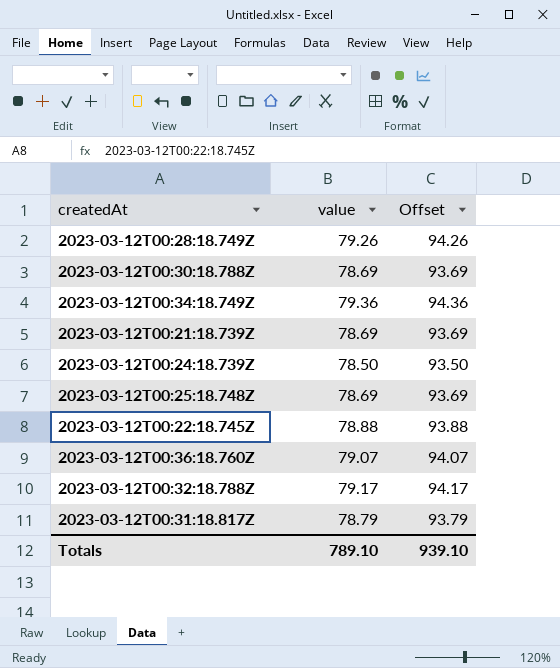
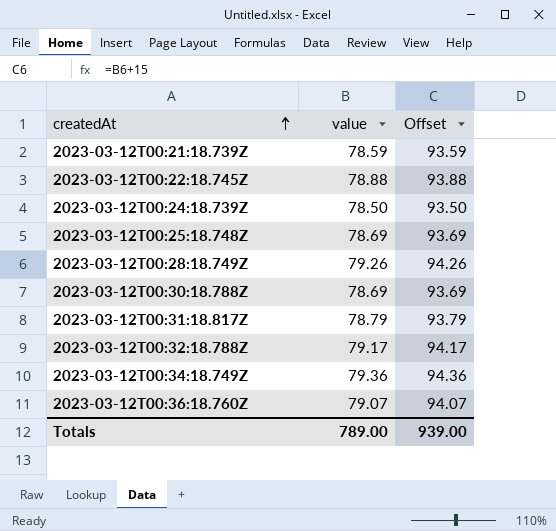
row order: none -> createdAt ascending
2023-03-12T00:21:18.739Z | value: 78.69 -> 78.59
2023-03-12T00:21:18.739Z | Offset: 93.69 -> 93.59
Totals | value: 789.10 -> 789.00
Totals | Offset: 939.10 -> 939.00

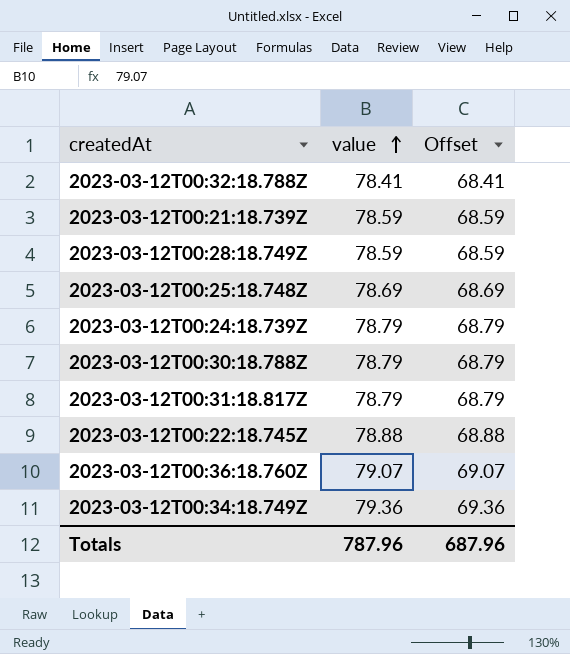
row order: createdAt ascending -> value ascending
column Offset | formula: [value] + 15 -> [value] - 10
2023-03-12T00:32:18.788Z | value: 79.17 -> 78.41
2023-03-12T00:28:18.749Z | value: 79.26 -> 78.59
2023-03-12T00:24:18.739Z | value: 78.50 -> 78.79
2023-03-12T00:30:18.788Z | value: 78.69 -> 78.79
Totals | value: 789.00 -> 787.96
Totals | Offset: 939.00 -> 687.96

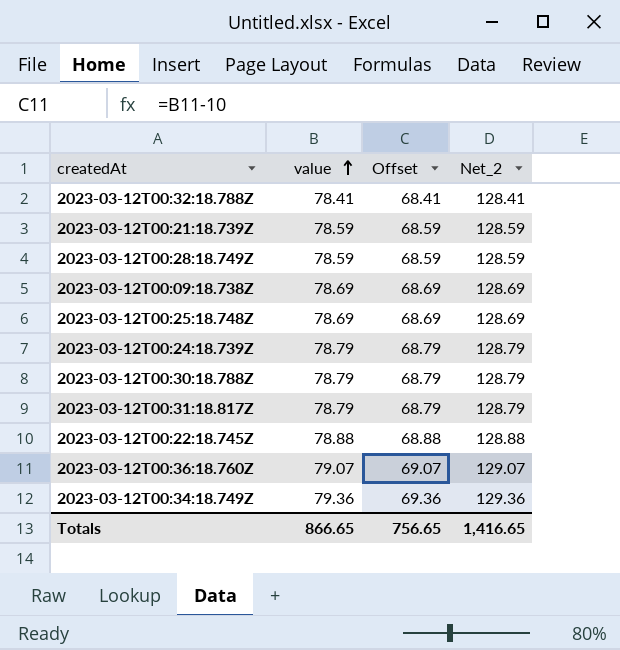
column Net_2 | formula: none -> [value] + 50
row 2023-03-12T00:09:18.738Z: none -> 78.69 | 68.69 | 128.69
Totals | value: 787.96 -> 866.65
Totals | Offset: 687.96 -> 756.65

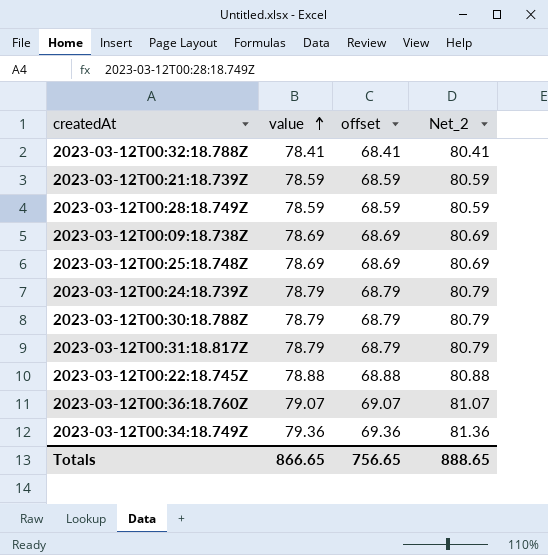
column name: Offset -> offset
column Net_2 | formula: [value] + 50 -> [value] + 2
Totals | Net_2: 1,416.65 -> 888.65

